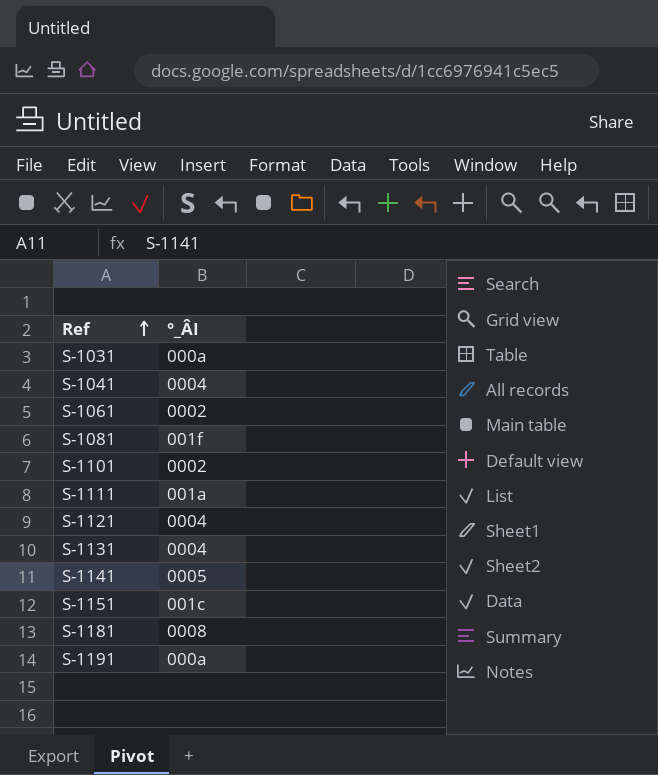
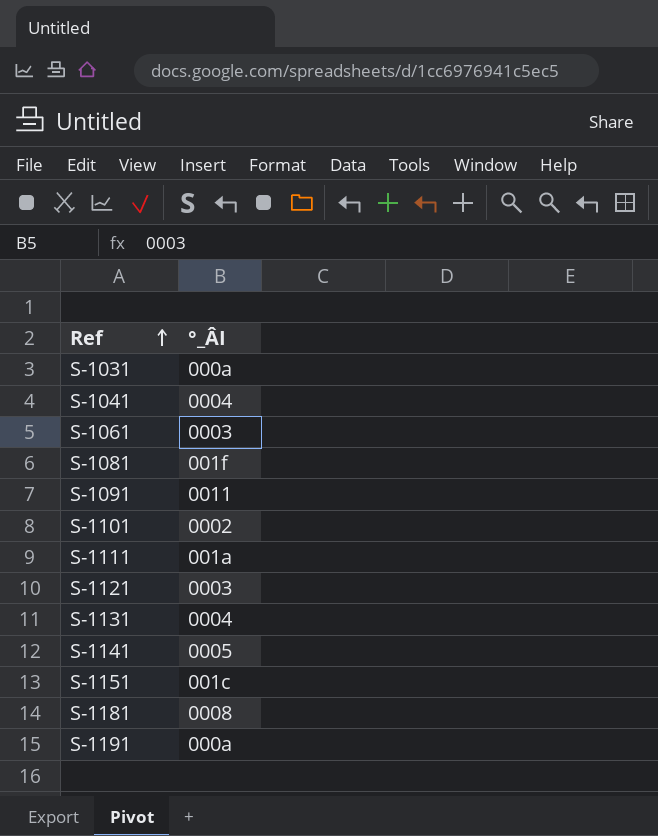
S-1061 | °_ÂI: 0002 -> 0003
row S-1091: none -> 0011
S-1121 | °_ÂI: 0004 -> 0003

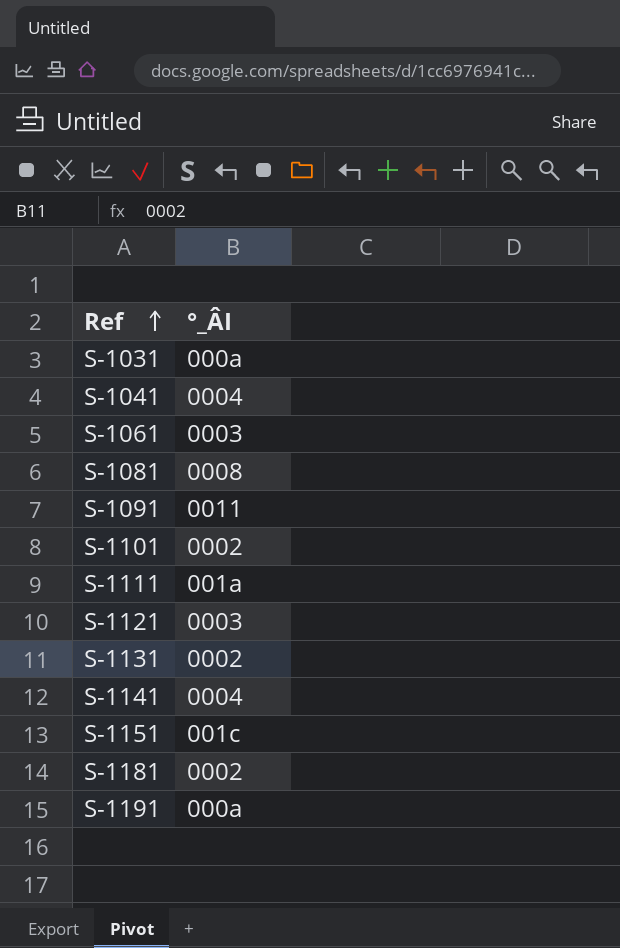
S-1081 | °_ÂI: 001f -> 0008
S-1131 | °_ÂI: 0004 -> 0002
S-1141 | °_ÂI: 0005 -> 0004
S-1181 | °_ÂI: 0008 -> 0002

